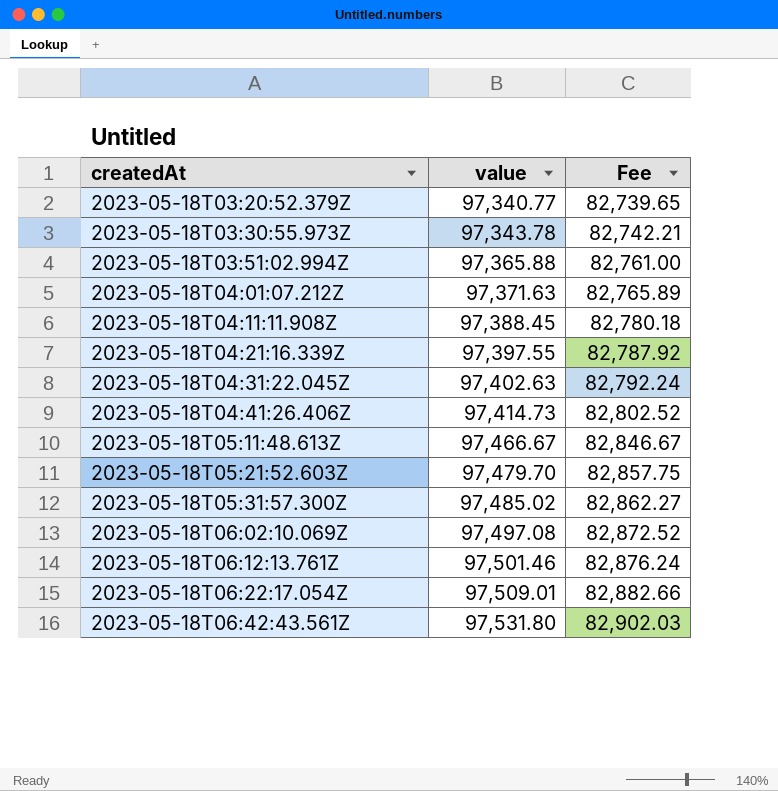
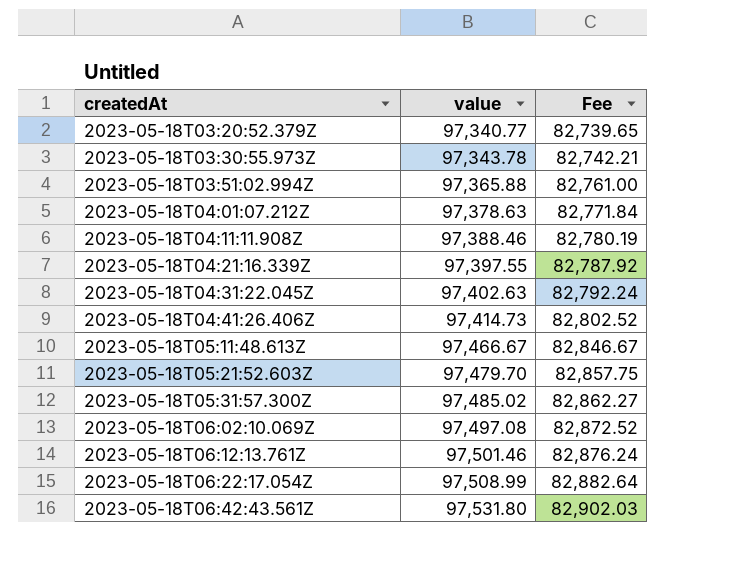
2023-05-18T04:01:07.212Z | value: 97,371.63 -> 97,378.63
2023-05-18T04:01:07.212Z | Fee: 82,765.89 -> 82,771.84
2023-05-18T04:11:11.908Z | value: 97,388.45 -> 97,388.46
2023-05-18T04:11:11.908Z | Fee: 82,780.18 -> 82,780.19
2023-05-18T06:22:17.054Z | value: 97,509.01 -> 97,508.99
2023-05-18T06:22:17.054Z | Fee: 82,882.66 -> 82,882.64

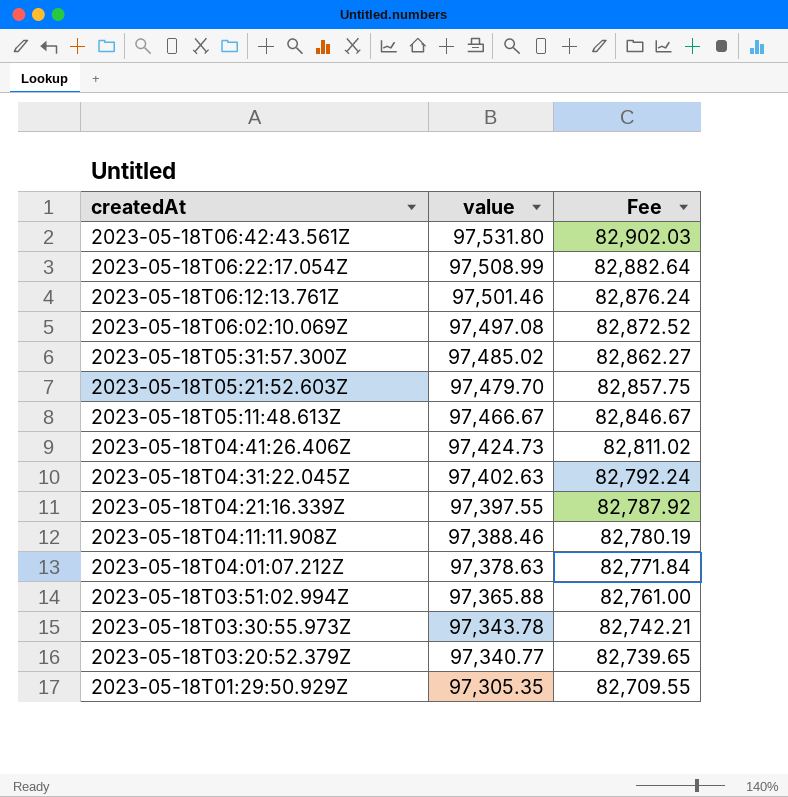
row order: createdAt ascending -> createdAt descending
2023-05-18T04:41:26.406Z | value: 97,414.73 -> 97,424.73
2023-05-18T04:41:26.406Z | Fee: 82,802.52 -> 82,811.02
row 2023-05-18T01:29:50.929Z: none -> 97,305.35 | 82,709.55

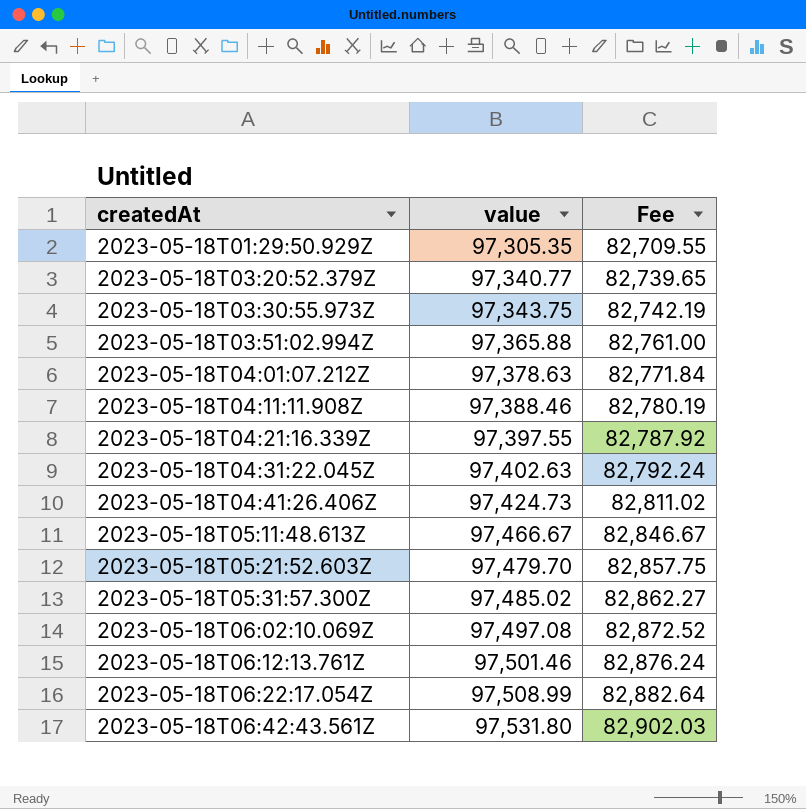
row order: createdAt descending -> createdAt ascending
2023-05-18T03:30:55.973Z | value: 97,343.78 -> 97,343.75
2023-05-18T03:30:55.973Z | Fee: 82,742.21 -> 82,742.19

